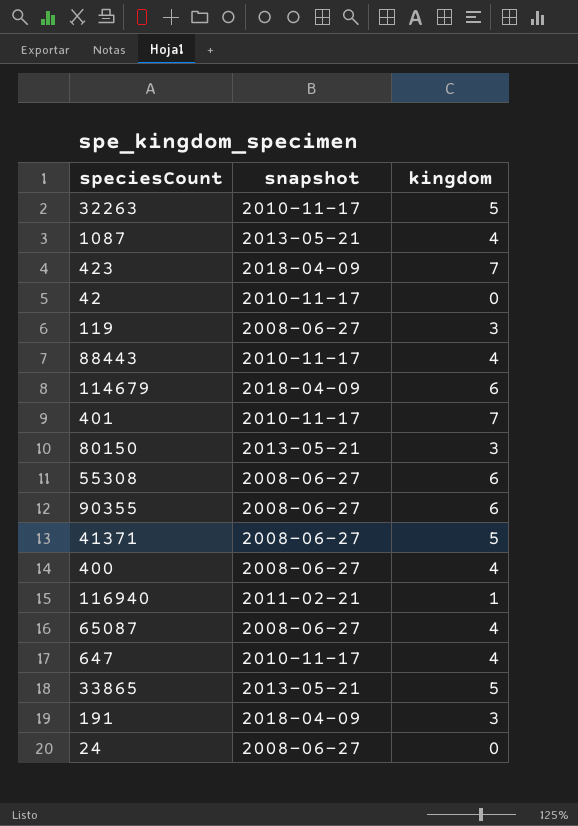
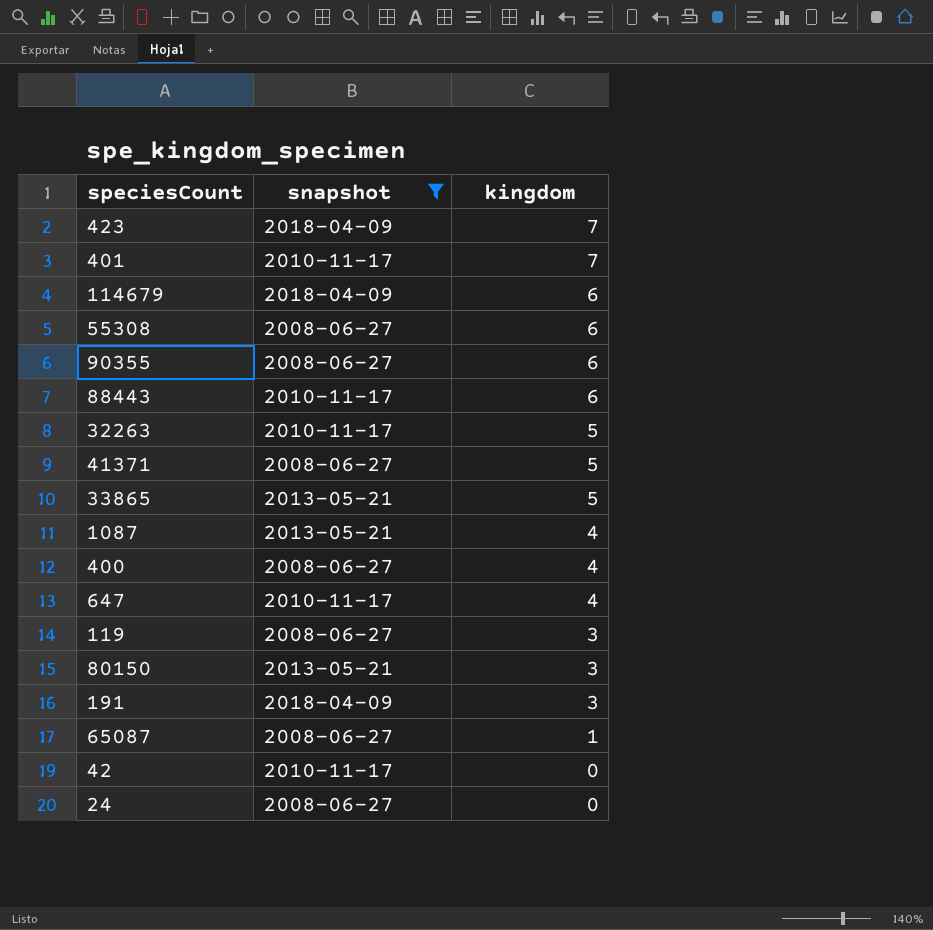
filter: none -> snapshot != 2011-02-21
row order: none -> kingdom descending
88443 | kingdom: 4 -> 6
65087 | kingdom: 4 -> 1

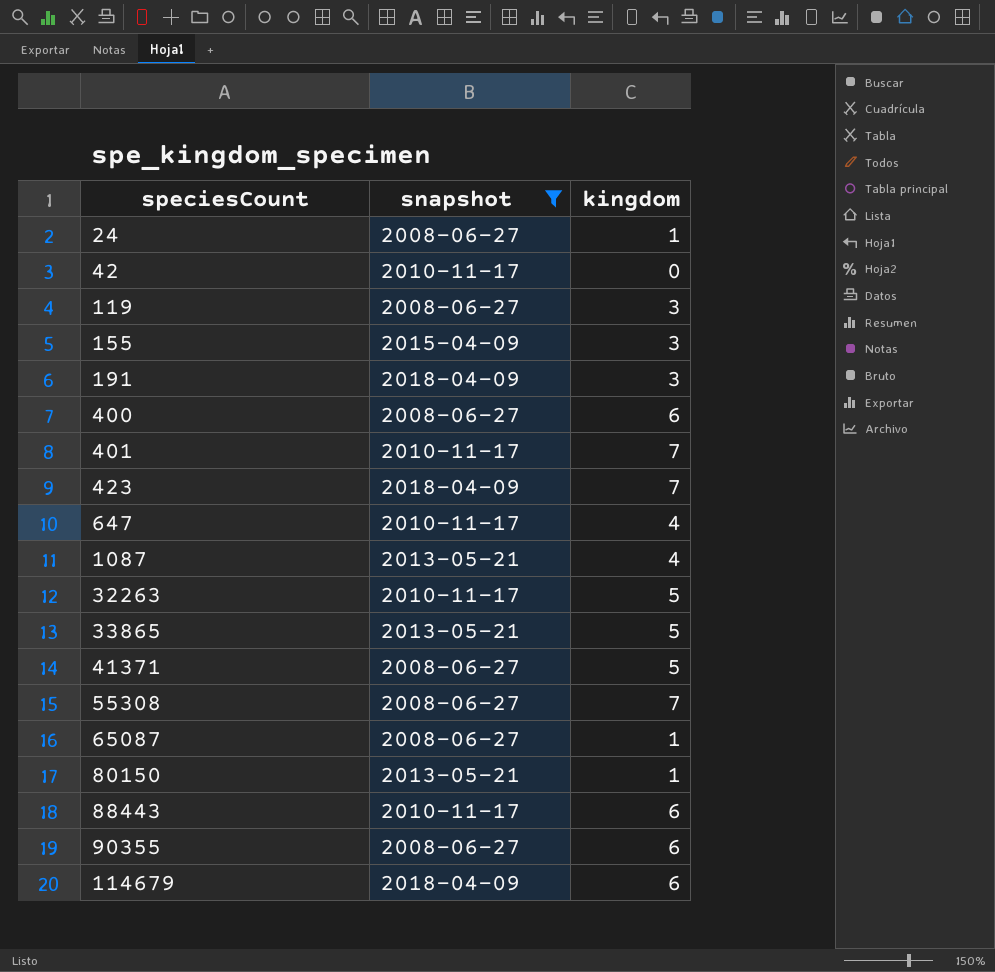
row order: kingdom descending -> speciesCount ascending
24 | kingdom: 0 -> 1
row 155: none -> 2015-04-09 | 3
400 | kingdom: 4 -> 6
55308 | kingdom: 6 -> 7
80150 | kingdom: 3 -> 1

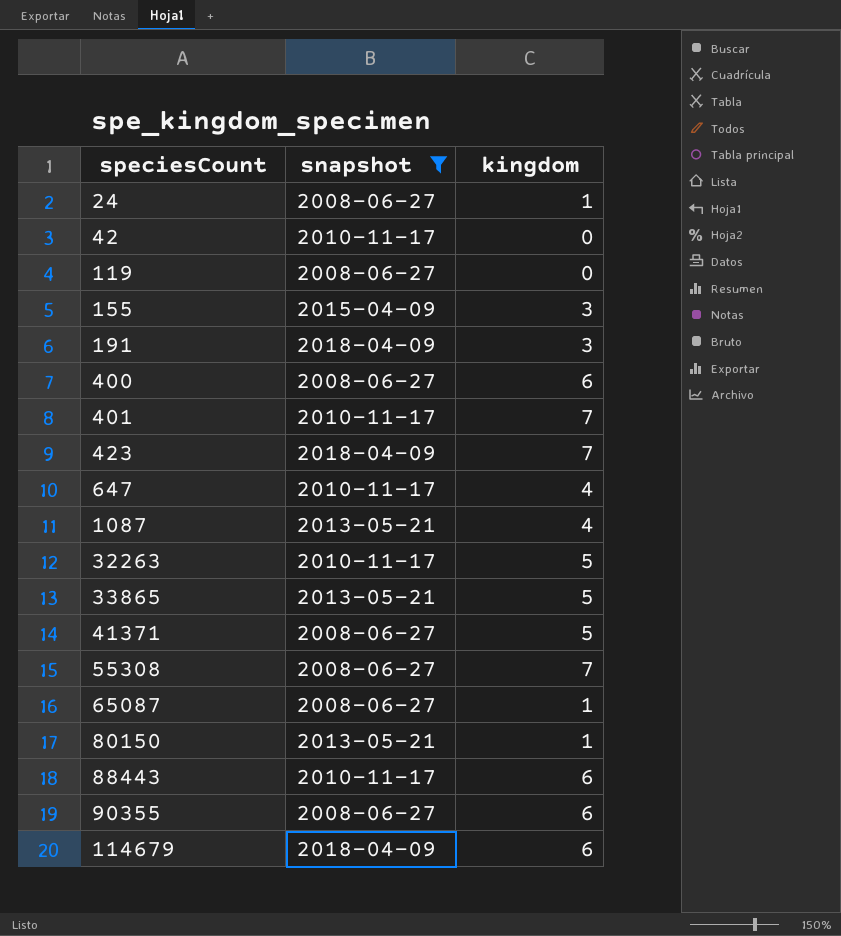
119 | kingdom: 3 -> 0

